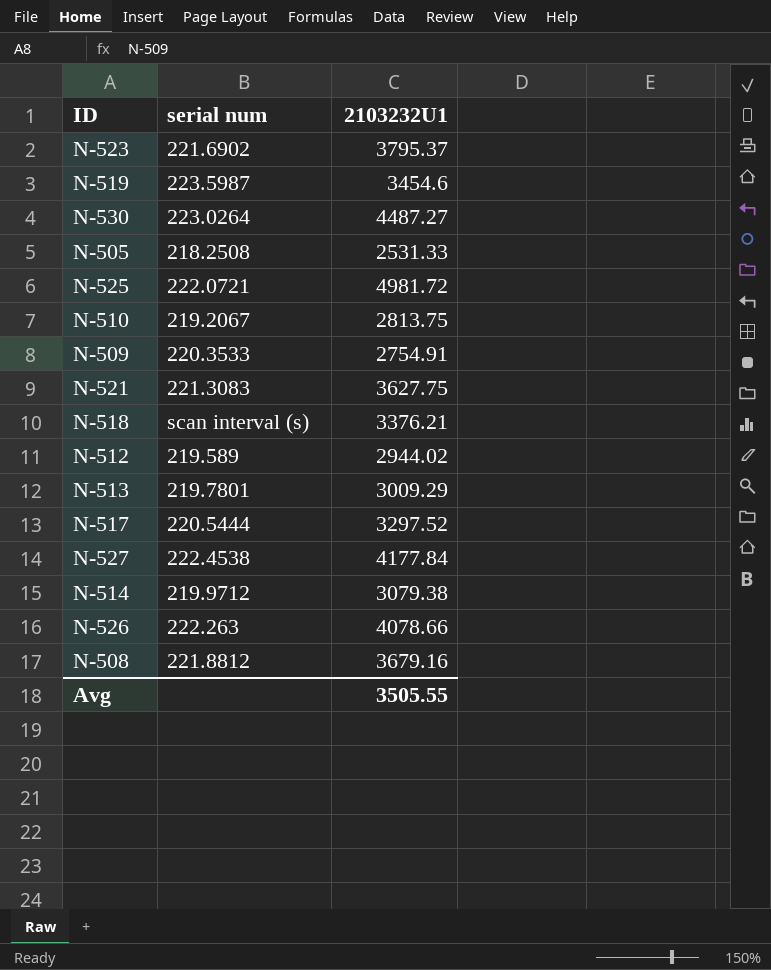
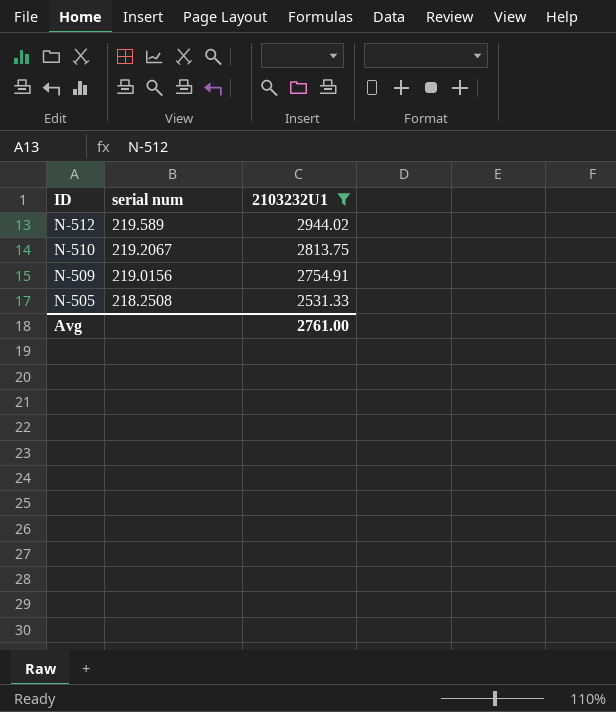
filter: none -> 2103232U1 <= 2944.02
row order: none -> ID descending
N-509 | serial num: 220.3533 -> 219.0156
Avg | 2103232U1: 3505.55 -> 2761.00

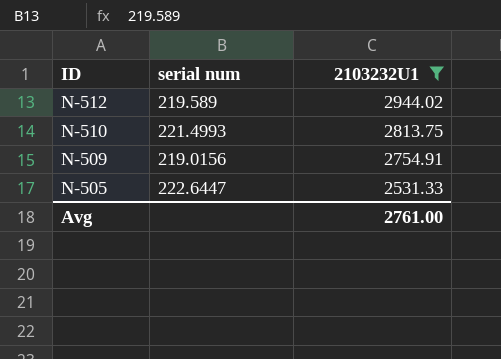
N-510 | serial num: 219.2067 -> 221.4993
N-505 | serial num: 218.2508 -> 222.6447

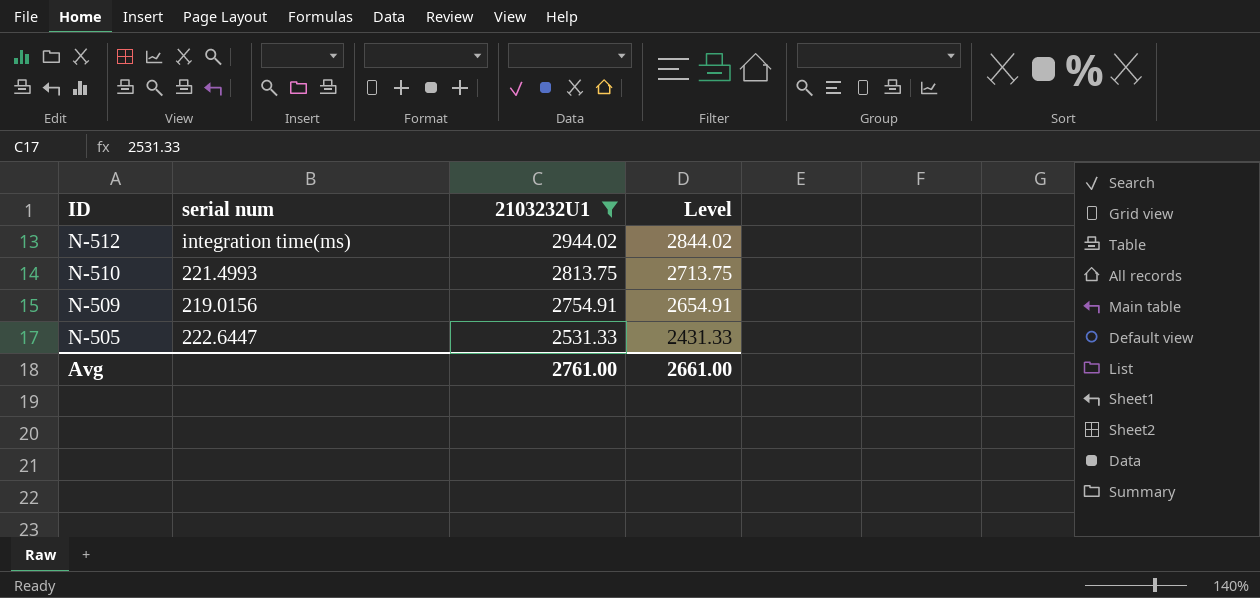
column Level | formula: none -> [2103232U1] - 100
N-512 | serial num: 219.589 -> integration time(ms)

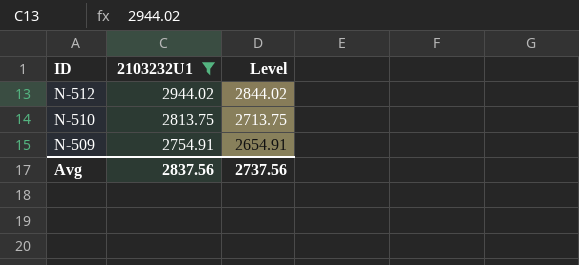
column serial num | position: 2 -> none
row N-505: 222.6447 | 2531.33 | 2431.33 -> none
Avg | 2103232U1: 2761.00 -> 2837.56
Avg | Level: 2661.00 -> 2737.56

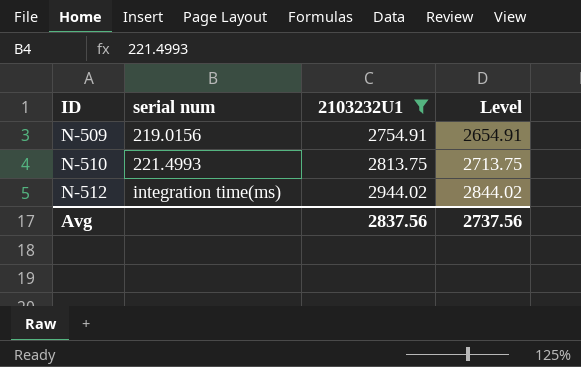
row order: ID descending -> ID ascending
column serial num | position: none -> 2

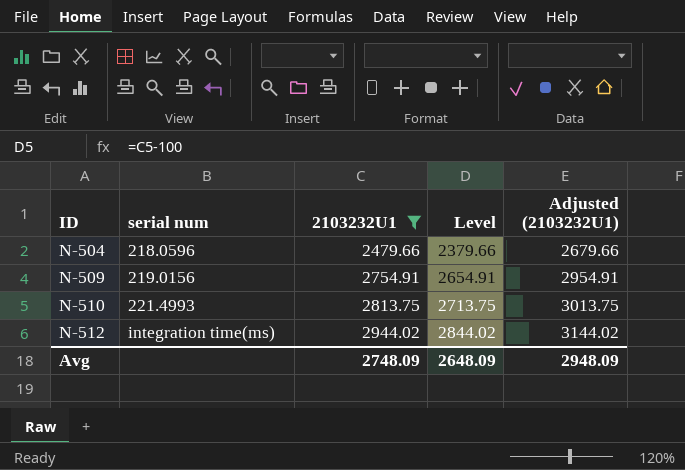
column Adjusted (2103232U1) | formula: none -> [2103232U1] + 200
row N-504: none -> 218.0596 | 2479.66 | 2379.66 | 2679.66
Avg | 2103232U1: 2837.56 -> 2748.09
Avg | Level: 2737.56 -> 2648.09

